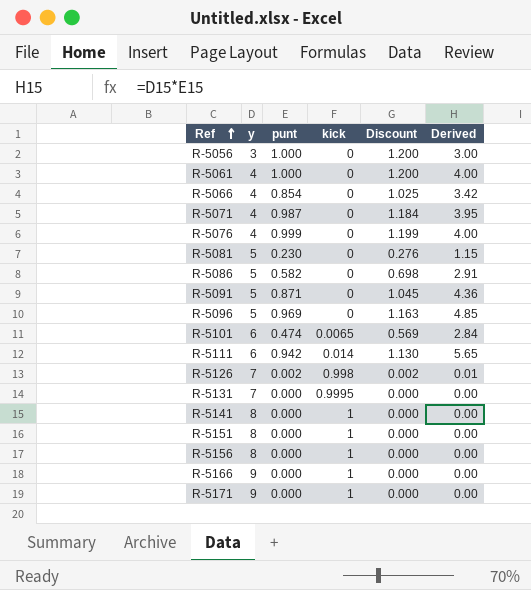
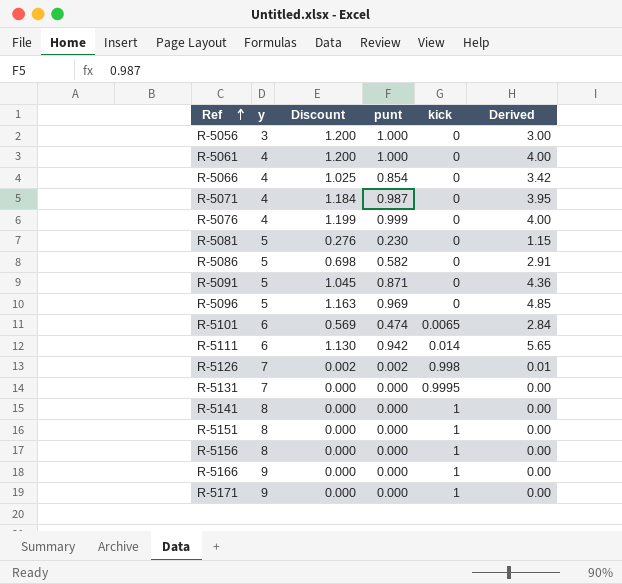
column Discount | position: 5 -> 3

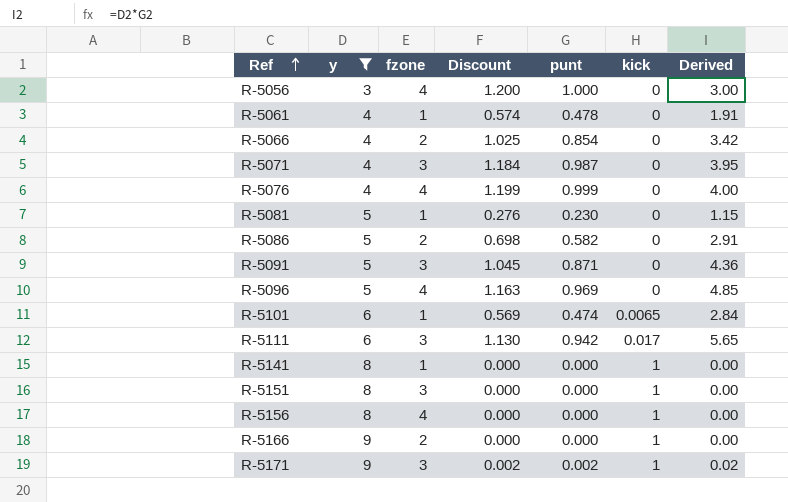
filter: none -> y != 7
column fzone | position: none -> 3
R-5061 | Discount: 1.200 -> 0.574
R-5061 | punt: 1.000 -> 0.478
R-5061 | Derived: 4.00 -> 1.91
R-5111 | kick: 0.014 -> 0.017
R-5171 | Discount: 0.000 -> 0.002
R-5171 | punt: 0.000 -> 0.002
R-5171 | Derived: 0.00 -> 0.02

